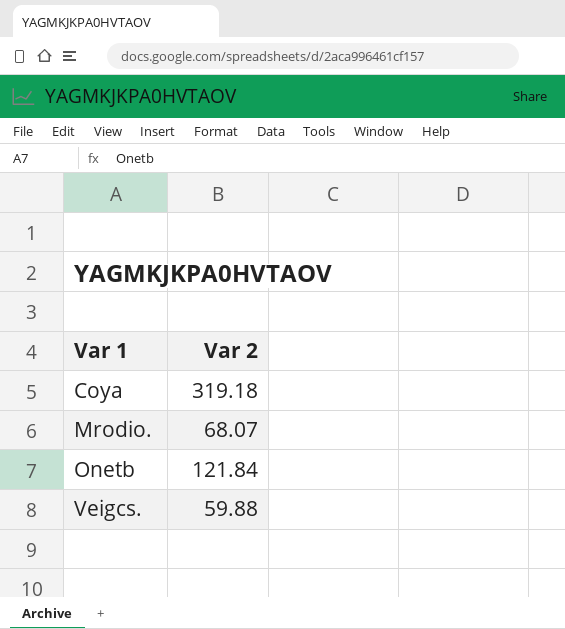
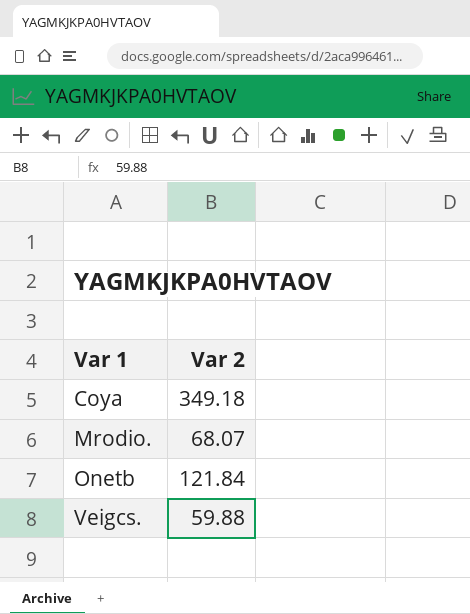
Coya | Var 2: 319.18 -> 349.18

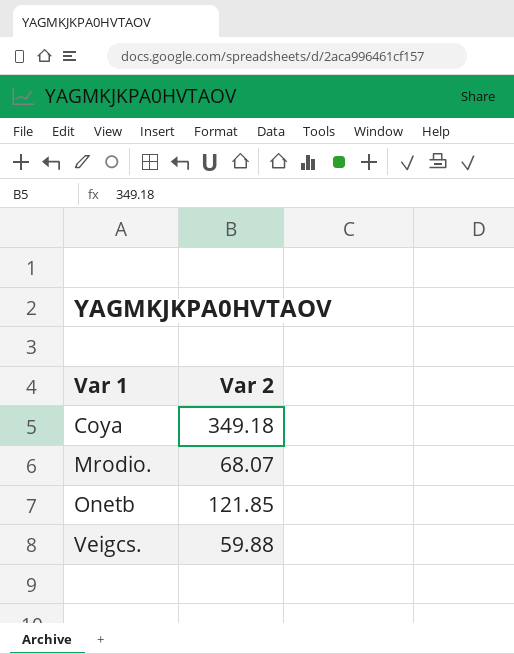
Onetb | Var 2: 121.84 -> 121.85

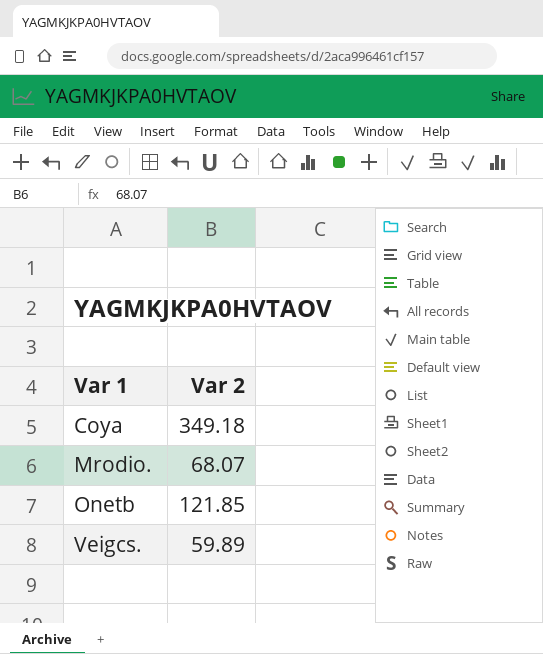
Veigcs. | Var 2: 59.88 -> 59.89

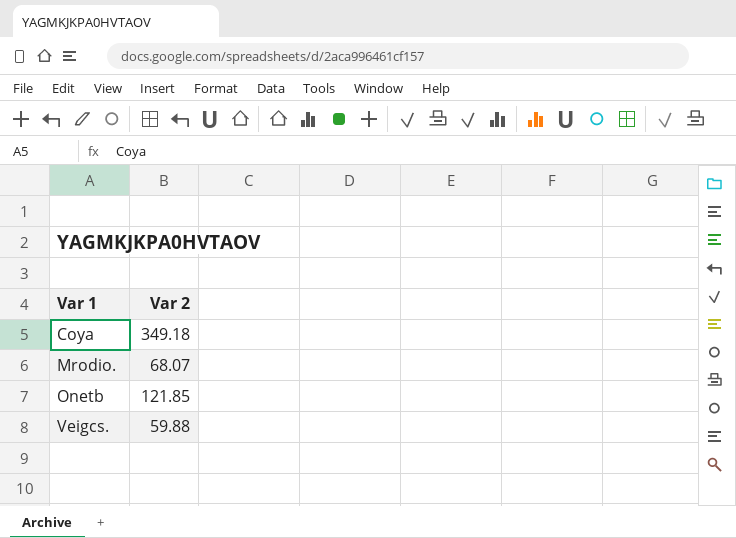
Veigcs. | Var 2: 59.89 -> 59.88

